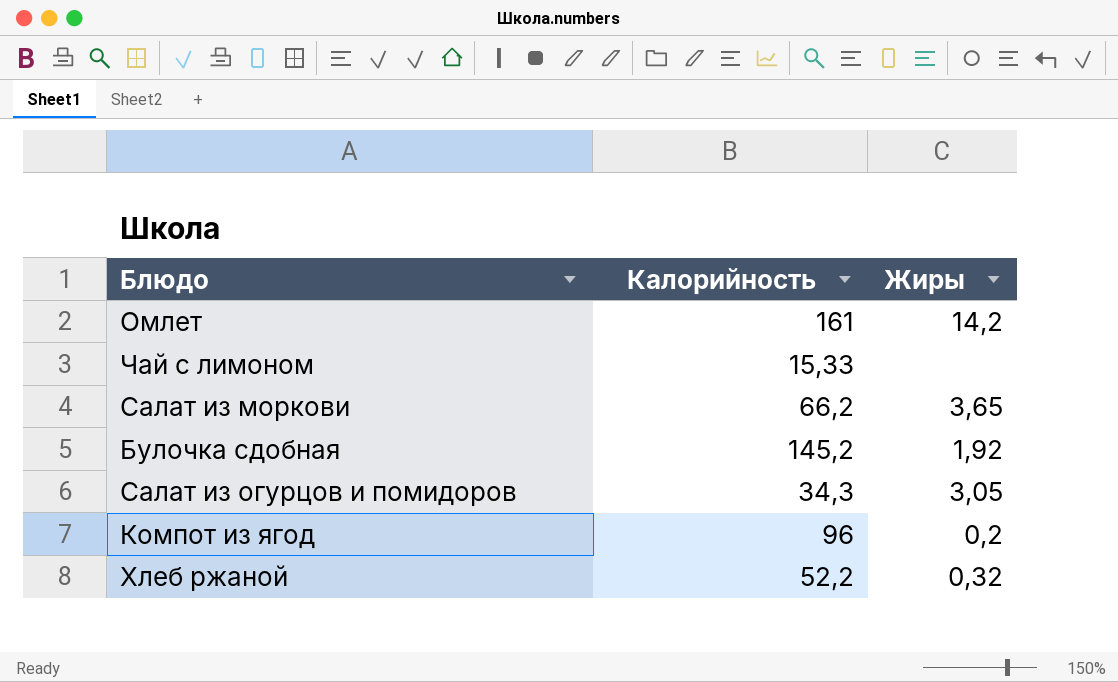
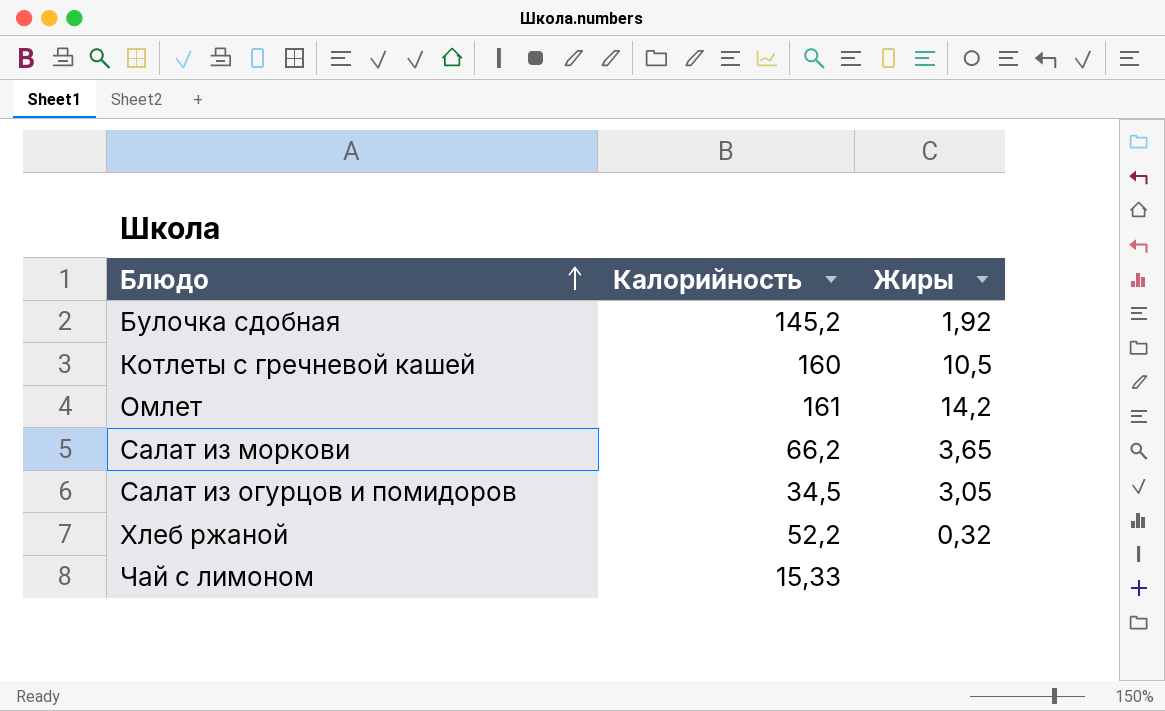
row order: none -> Блюдо ascending
row Компот из ягод: 96 | 0,2 -> none
row Котлеты с гречневой кашей: none -> 160 | 10,5
Салат из огурцов и помидоров | Калорийность: 34,3 -> 34,5

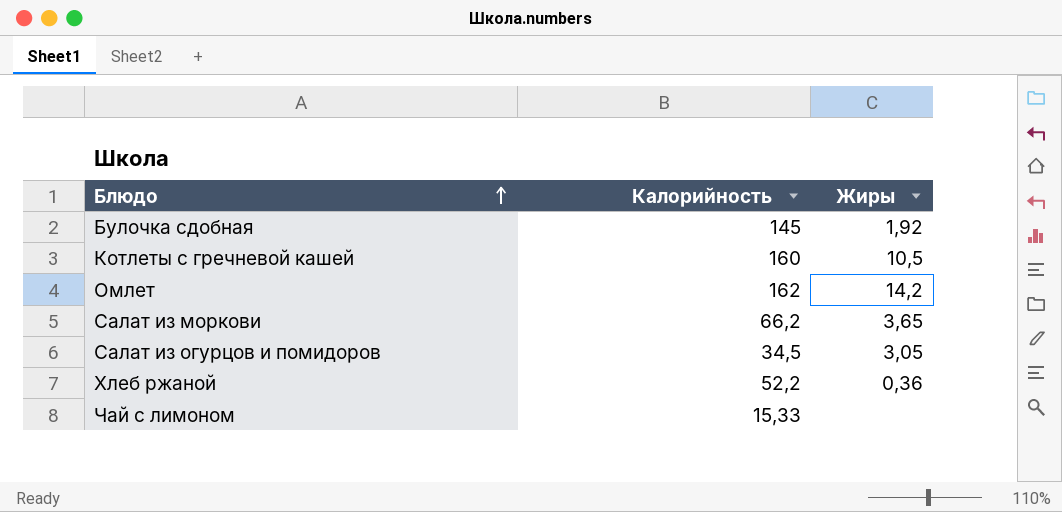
Булочка сдобная | Калорийность: 145,2 -> 145
Омлет | Калорийность: 161 -> 162
Хлеб ржаной | Жиры: 0,32 -> 0,36

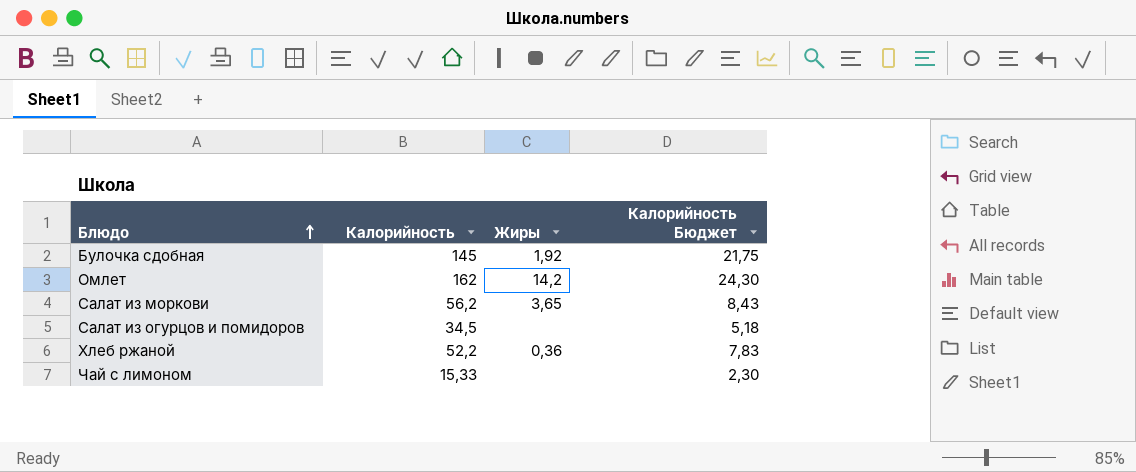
column Калорийность Бюджет | formula: none -> [Калорийность] * 0,15
row Котлеты с гречневой кашей: 160 | 10,5 -> none
Салат из моркови | Калорийность: 66,2 -> 56,2
Салат из огурцов и помидоров | Жиры: 3,05 -> none

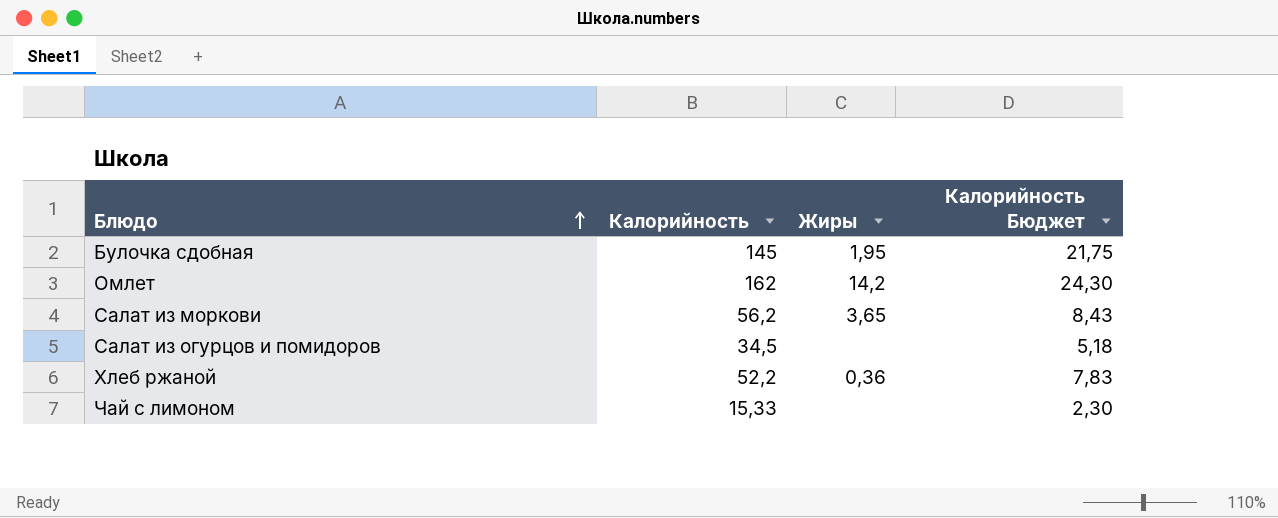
Булочка сдобная | Жиры: 1,92 -> 1,95

